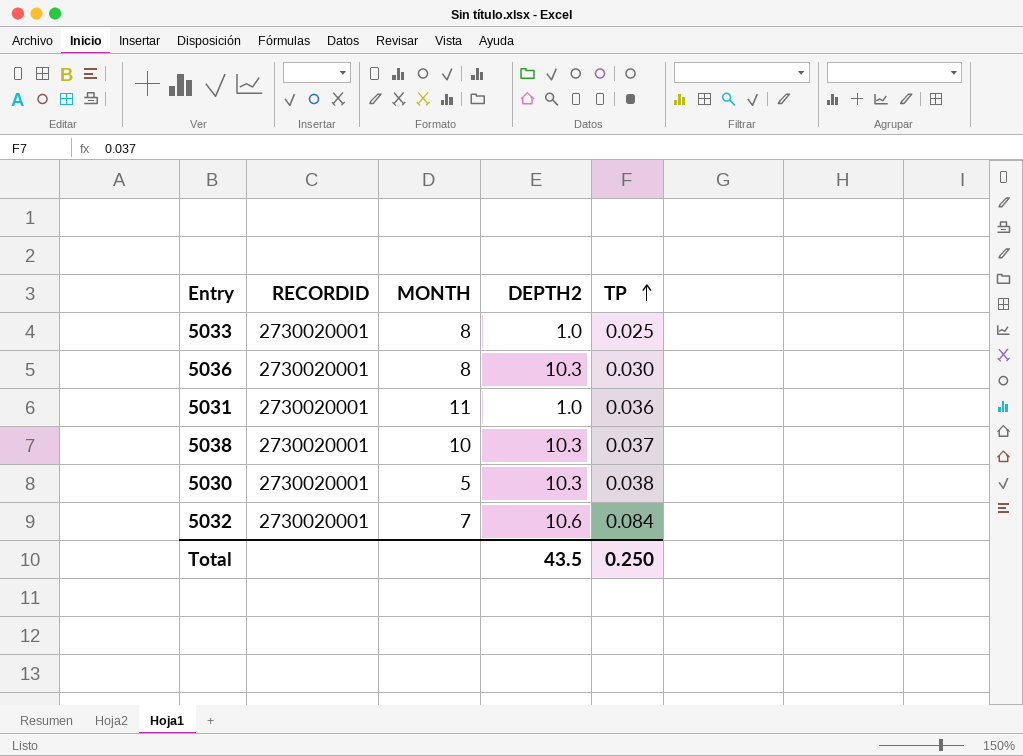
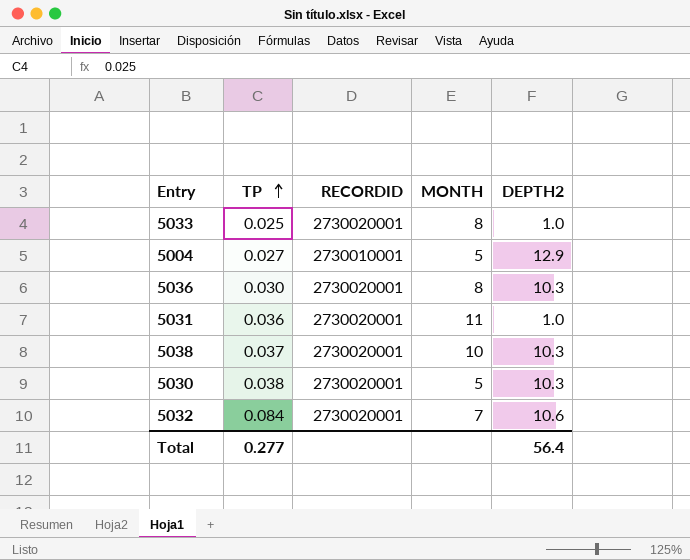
column TP | position: 5 -> 2
row 5004: none -> 0.027 | 2730010001 | 5 | 12.9
Total | TP: 0.250 -> 0.277
Total | DEPTH2: 43.5 -> 56.4

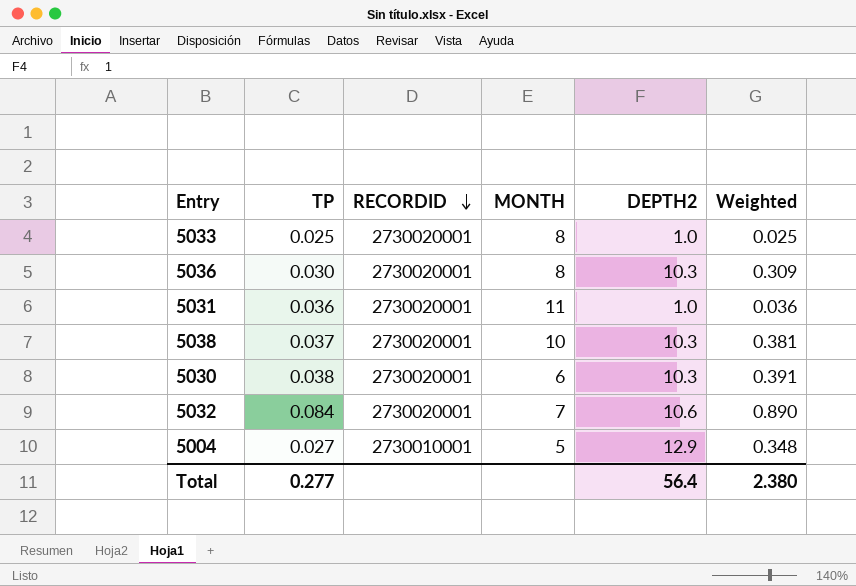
row order: TP ascending -> RECORDID descending
column Weighted | formula: none -> [TP] * [DEPTH2]
5030 | MONTH: 5 -> 6

